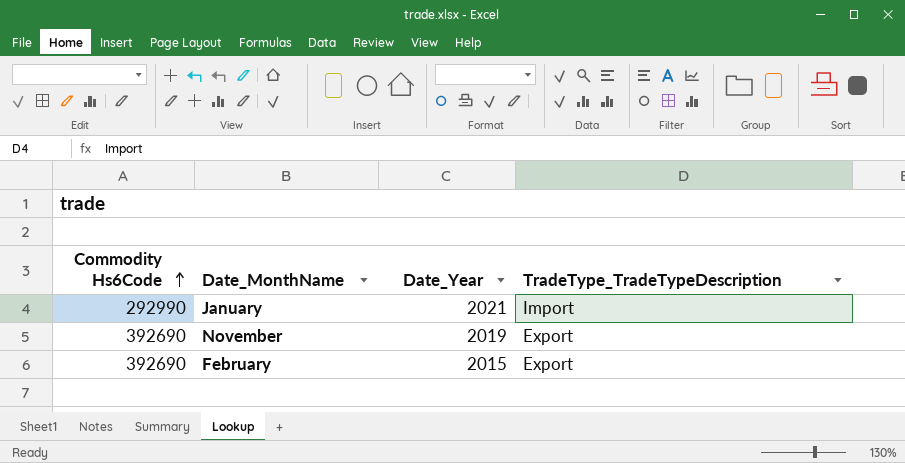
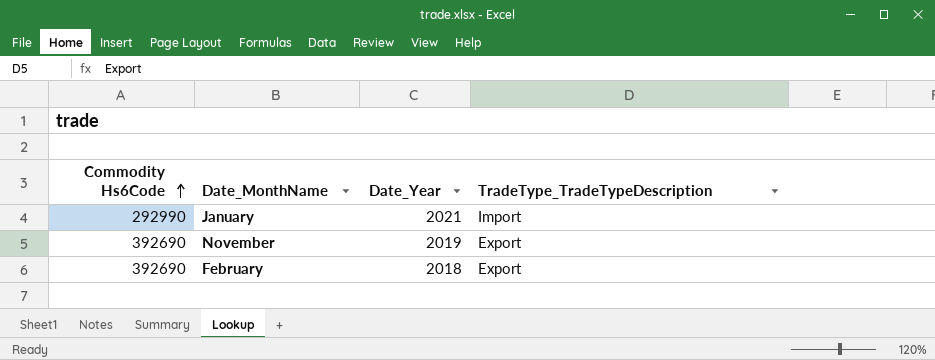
February | Date_Year: 2015 -> 2018

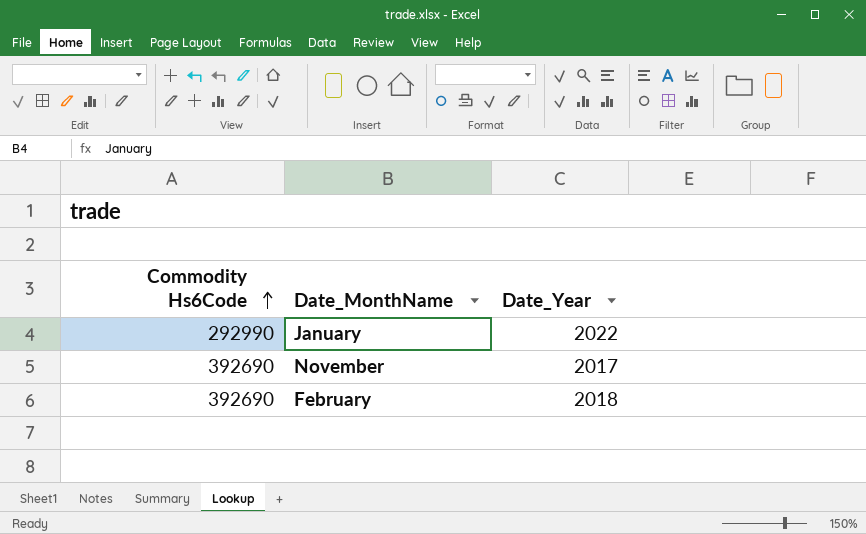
column TradeType_TradeTypeDescription | position: 4 -> none
January | Date_Year: 2021 -> 2022
November | Date_Year: 2019 -> 2017

